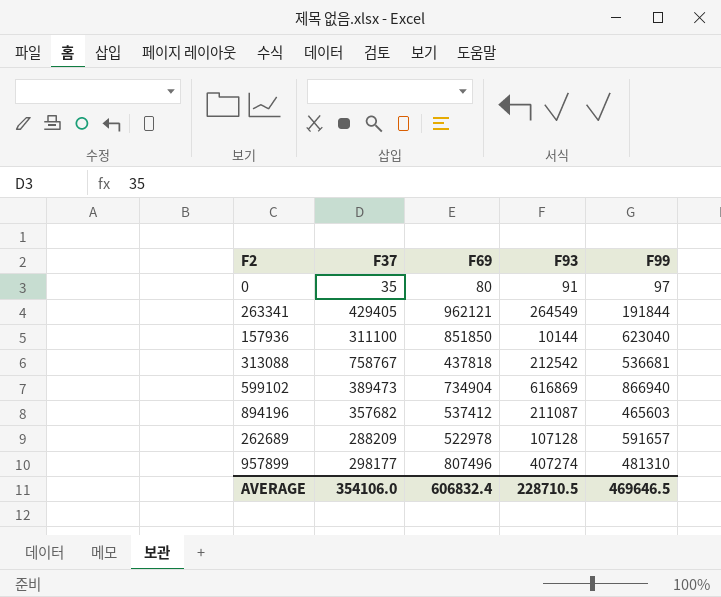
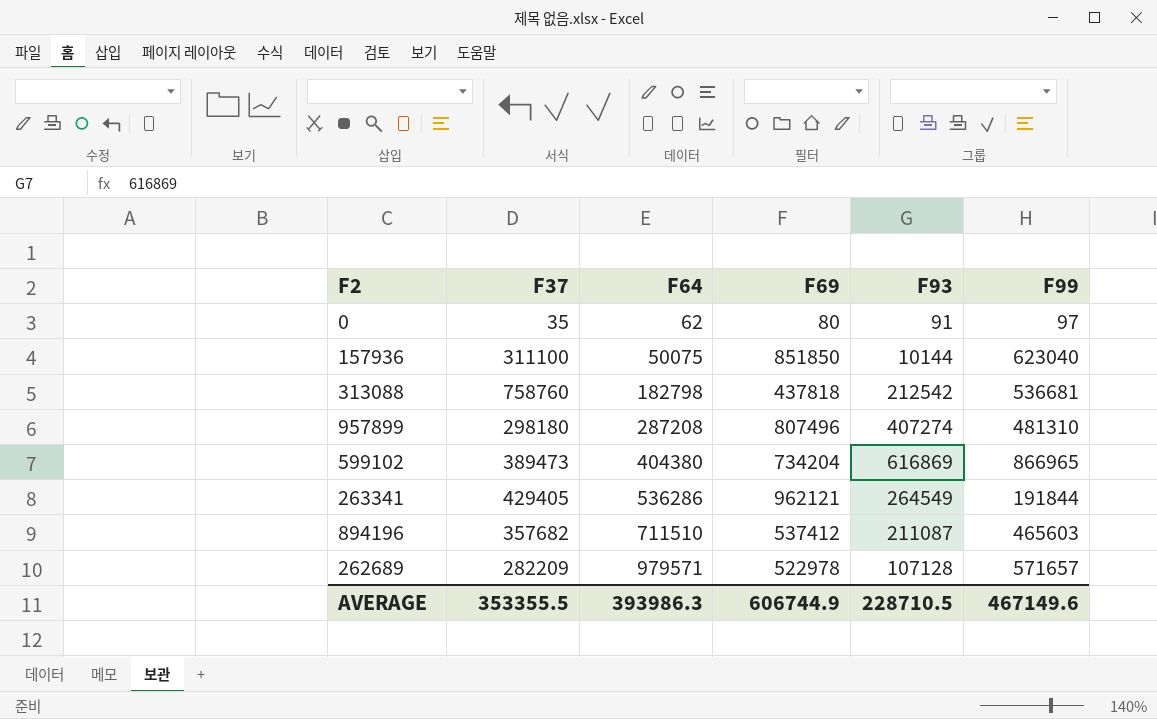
row order: none -> F64 ascending
column F64 | position: none -> 3
313088 | F37: 758767 -> 758760
957899 | F37: 298177 -> 298180
599102 | F69: 734904 -> 734204
599102 | F99: 866940 -> 866965
262689 | F37: 288209 -> 282209
262689 | F99: 591657 -> 571657
AVERAGE | F37: 354106.0 -> 353355.5
AVERAGE | F69: 606832.4 -> 606744.9
AVERAGE | F99: 469646.5 -> 467149.6

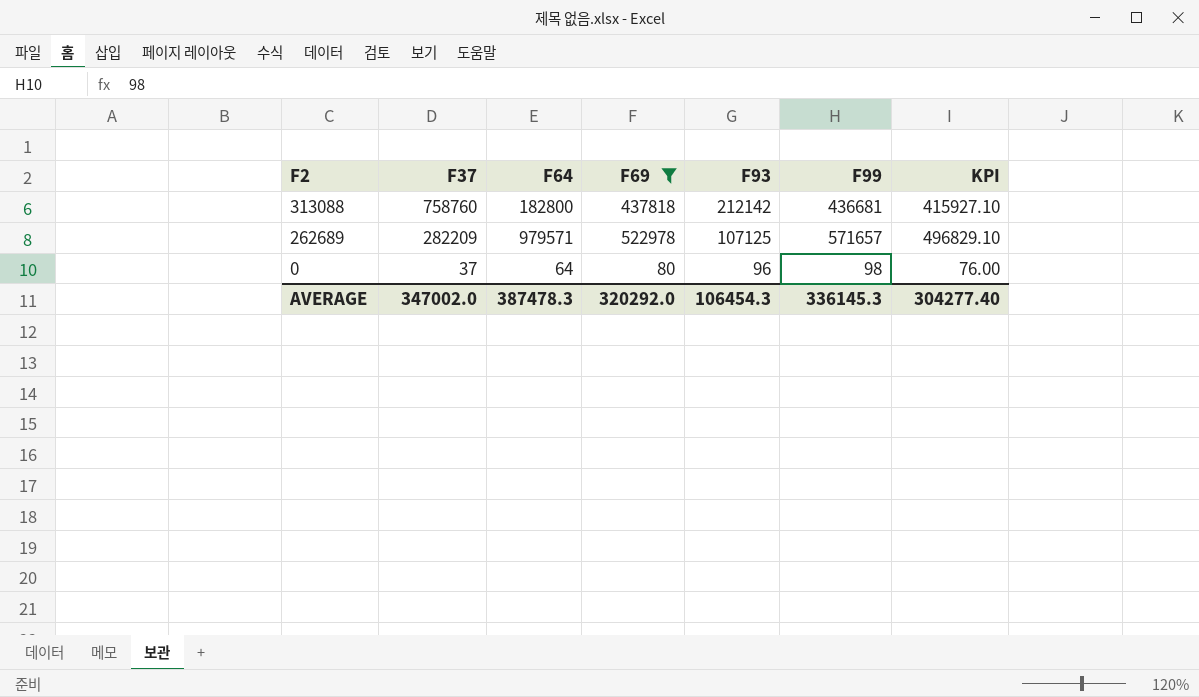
filter: none -> F69 <= 522978
row order: F64 ascending -> F2 descending
column KPI | formula: none -> [F69] * 0.95
313088 | F64: 182798 -> 182800
313088 | F93: 212542 -> 212142
313088 | F99: 536681 -> 436681
262689 | F93: 107128 -> 107125
0 | F37: 35 -> 37
0 | F64: 62 -> 64
0 | F93: 91 -> 96
0 | F99: 97 -> 98
AVERAGE | F37: 353355.5 -> 347002.0
AVERAGE | F64: 393986.3 -> 387478.3
AVERAGE | F69: 606744.9 -> 320292.0
AVERAGE | F93: 228710.5 -> 106454.3
AVERAGE | F99: 467149.6 -> 336145.3

